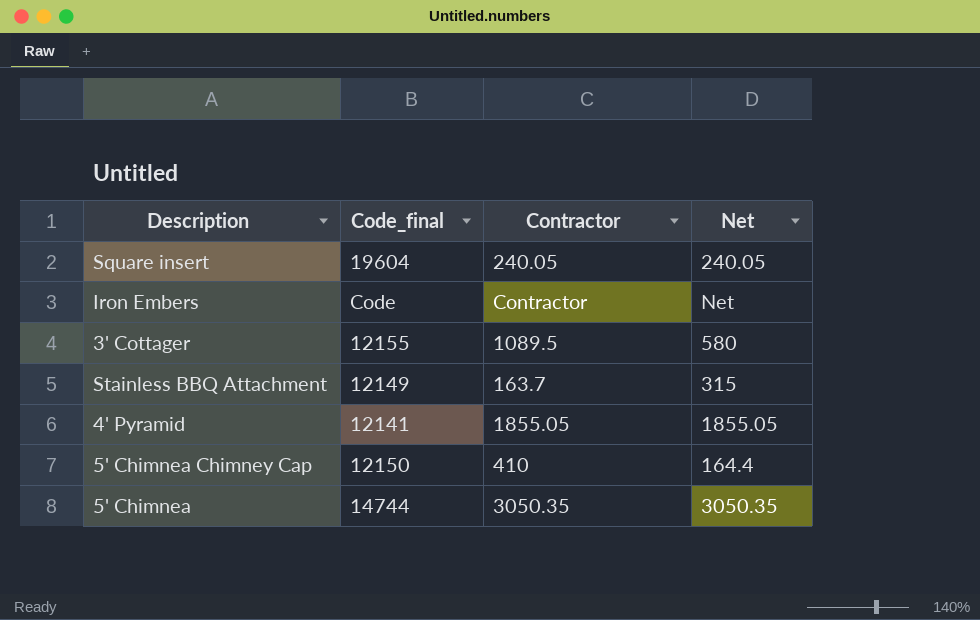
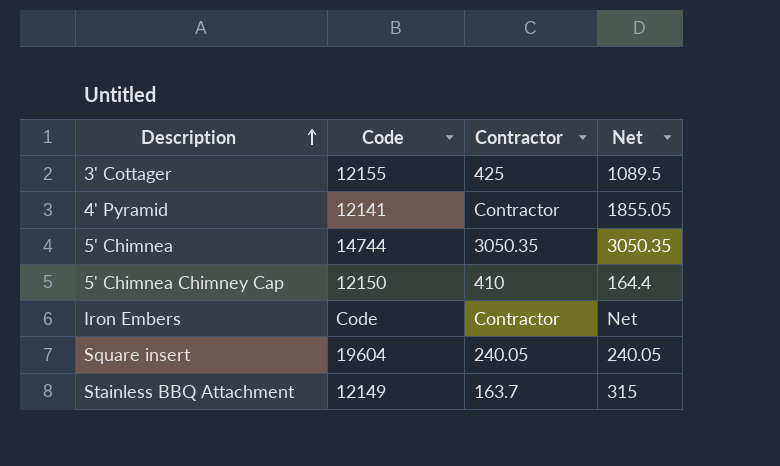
row order: none -> Description ascending
column name: Code_final -> Code
3' Cottager | Contractor: 1089.5 -> 425
3' Cottager | Net: 580 -> 1089.5
4' Pyramid | Contractor: 1855.05 -> Contractor

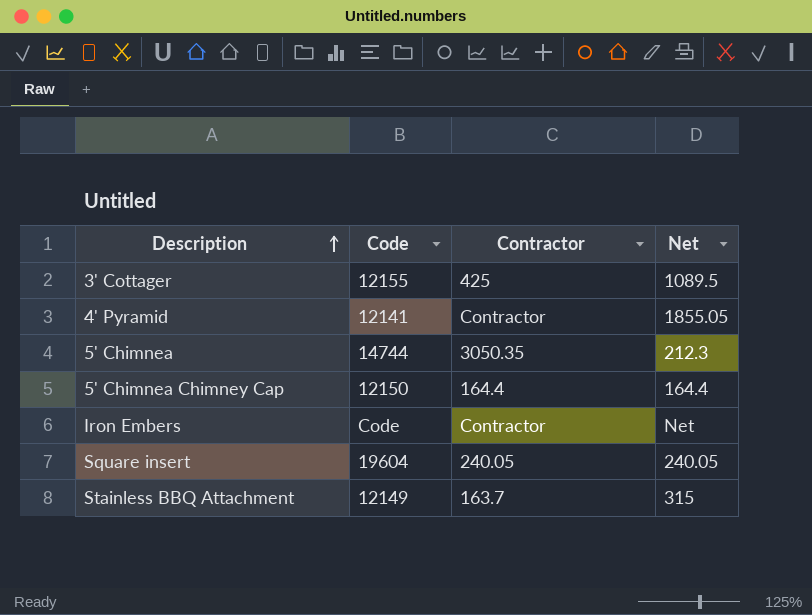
5' Chimnea | Net: 3050.35 -> 212.3
5' Chimnea Chimney Cap | Contractor: 410 -> 164.4

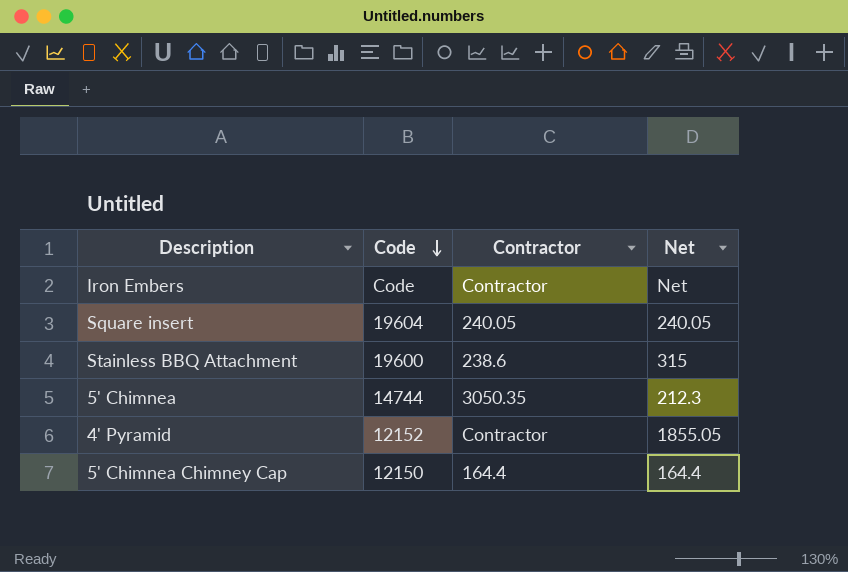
row order: Description ascending -> Code descending
row 3' Cottager: 12155 | 425 | 1089.5 -> none
Stainless BBQ Attachment | Code: 12149 -> 19600
Stainless BBQ Attachment | Contractor: 163.7 -> 238.6
4' Pyramid | Code: 12141 -> 12152

